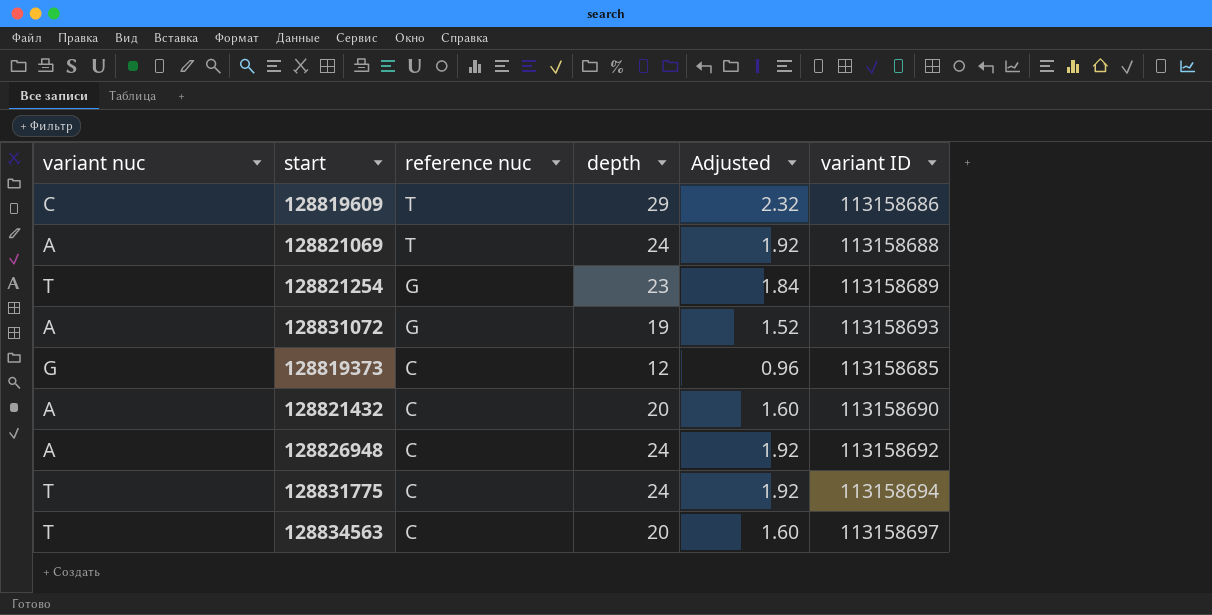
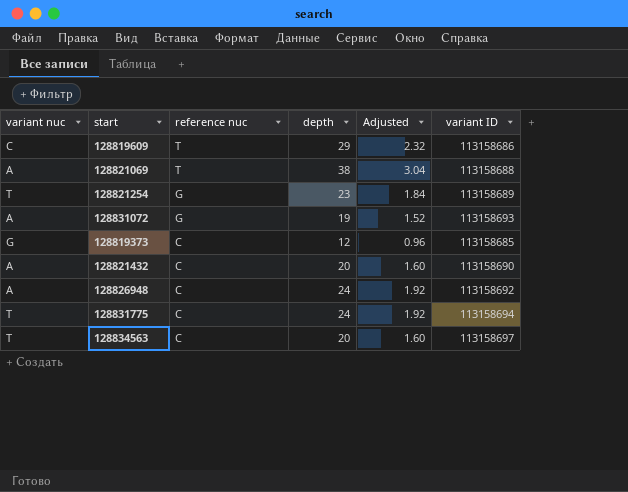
128821069 | depth: 24 -> 38
128821069 | Adjusted: 1.92 -> 3.04

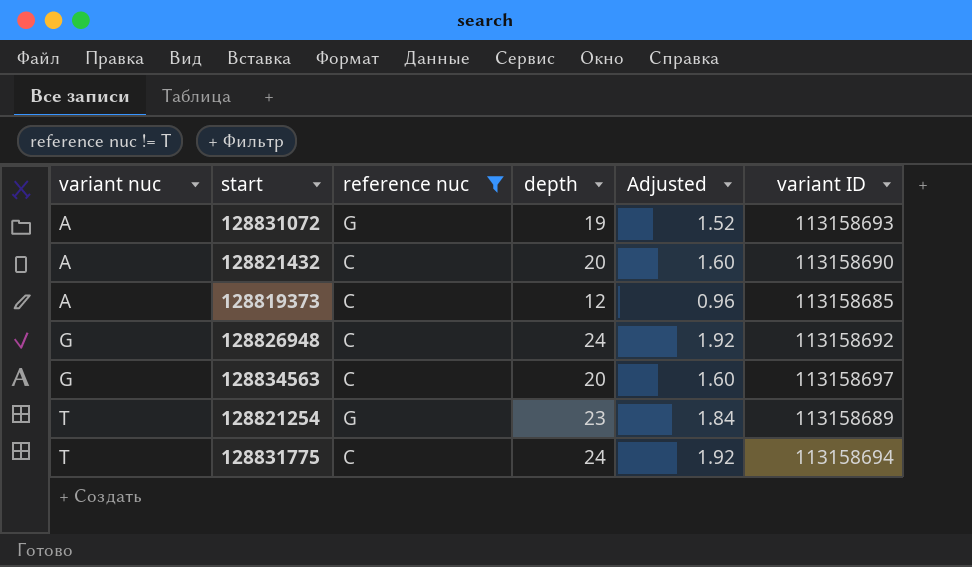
filter: none -> reference nuc != T
row order: reference nuc descending -> variant nuc ascending
128819373 | variant nuc: G -> A
128826948 | variant nuc: A -> G
128834563 | variant nuc: T -> G

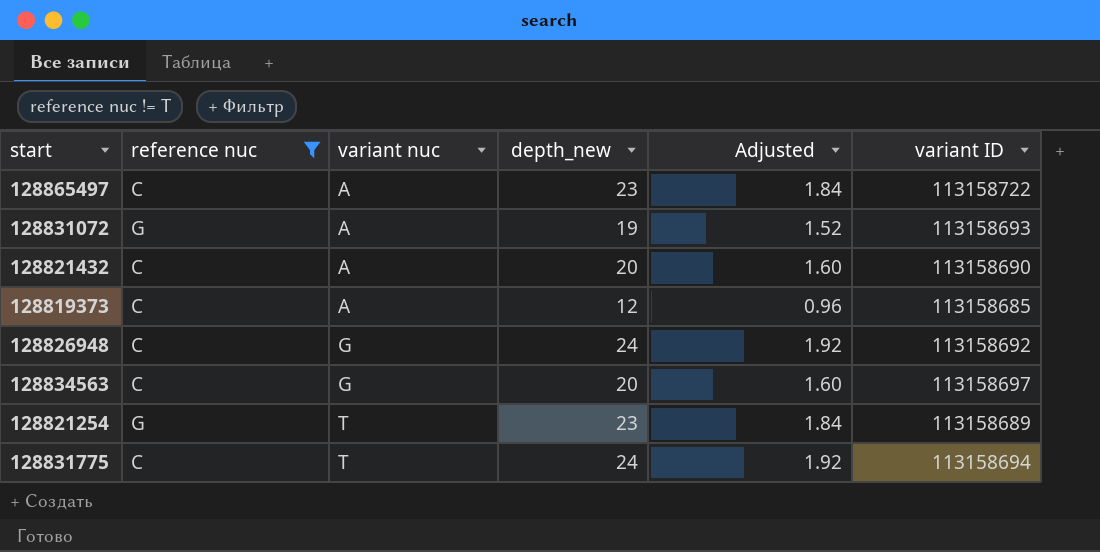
column variant nuc | position: 1 -> 3
column name: depth -> depth_new
row 128865497: none -> C | A | 23 | 1.84 | 113158722

